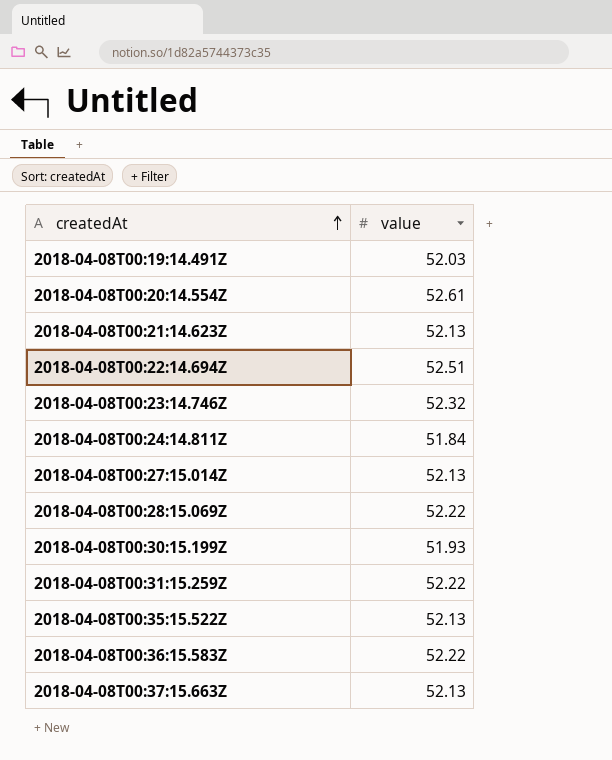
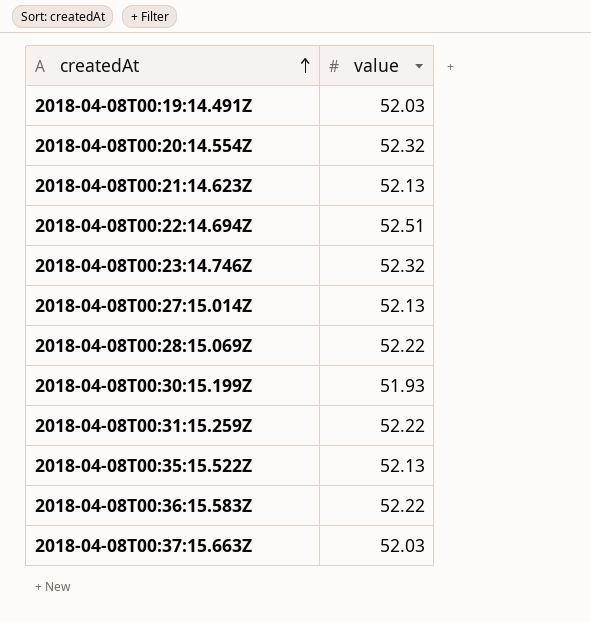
row 2018-04-08T00:24:14.811Z: 51.84 -> none
2018-04-08T00:20:14.554Z | value: 52.61 -> 52.32
2018-04-08T00:37:15.663Z | value: 52.13 -> 52.03

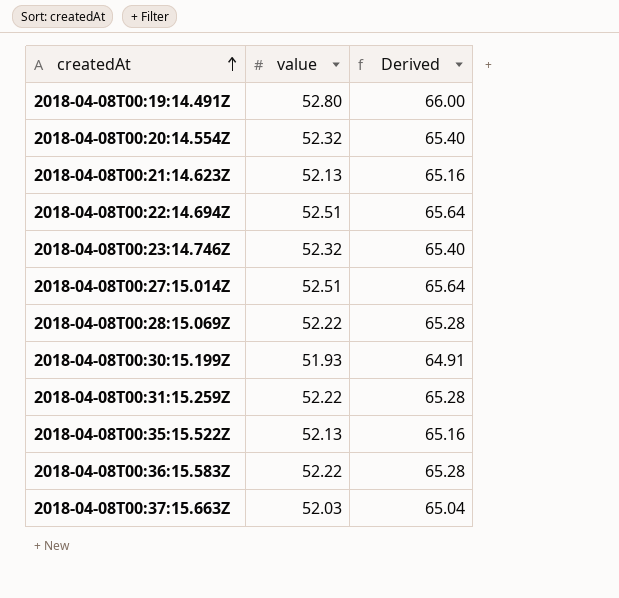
column Derived | formula: none -> [value] * 1.25
2018-04-08T00:19:14.491Z | value: 52.03 -> 52.80
2018-04-08T00:27:15.014Z | value: 52.13 -> 52.51

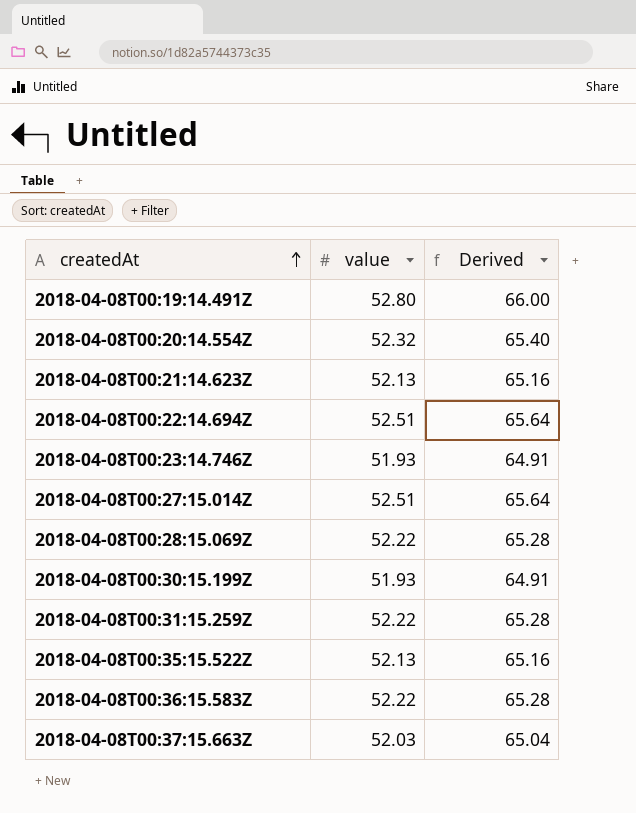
2018-04-08T00:23:14.746Z | value: 52.32 -> 51.93
2018-04-08T00:23:14.746Z | Derived: 65.40 -> 64.91

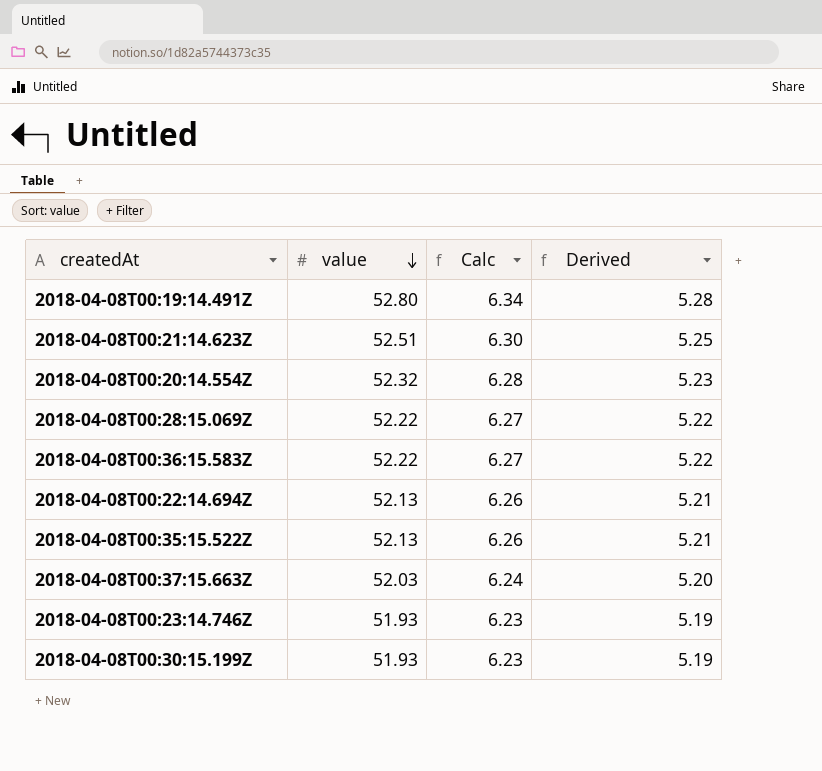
row order: createdAt ascending -> value descending
column Calc | formula: none -> [value] * 0.12
column Derived | formula: [value] * 1.25 -> [value] * 0.1
row 2018-04-08T00:27:15.014Z: 52.51 | 65.64 -> none
row 2018-04-08T00:31:15.259Z: 52.22 | 65.28 -> none
2018-04-08T00:21:14.623Z | value: 52.13 -> 52.51
2018-04-08T00:22:14.694Z | value: 52.51 -> 52.13

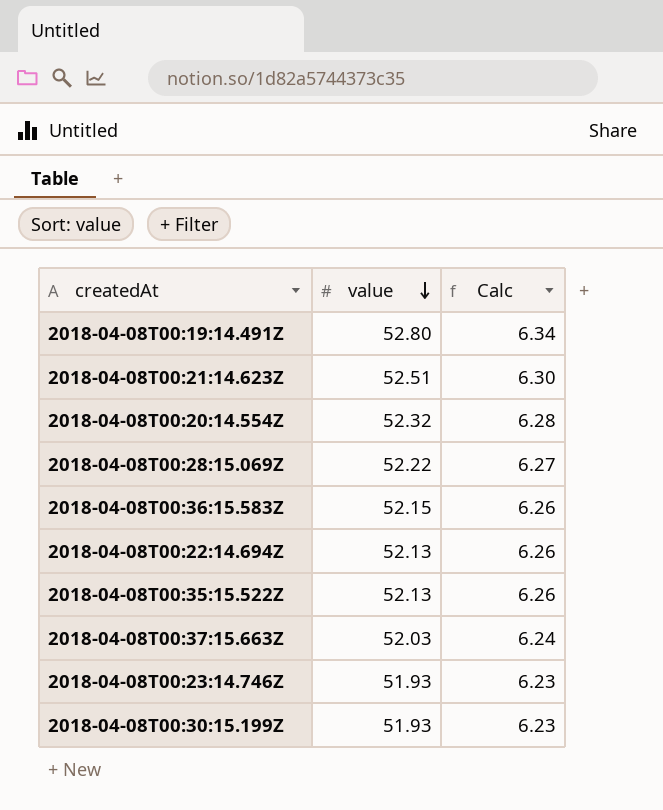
column Derived | formula: [value] * 0.1 -> none
2018-04-08T00:36:15.583Z | value: 52.22 -> 52.15
2018-04-08T00:36:15.583Z | Calc: 6.27 -> 6.26

